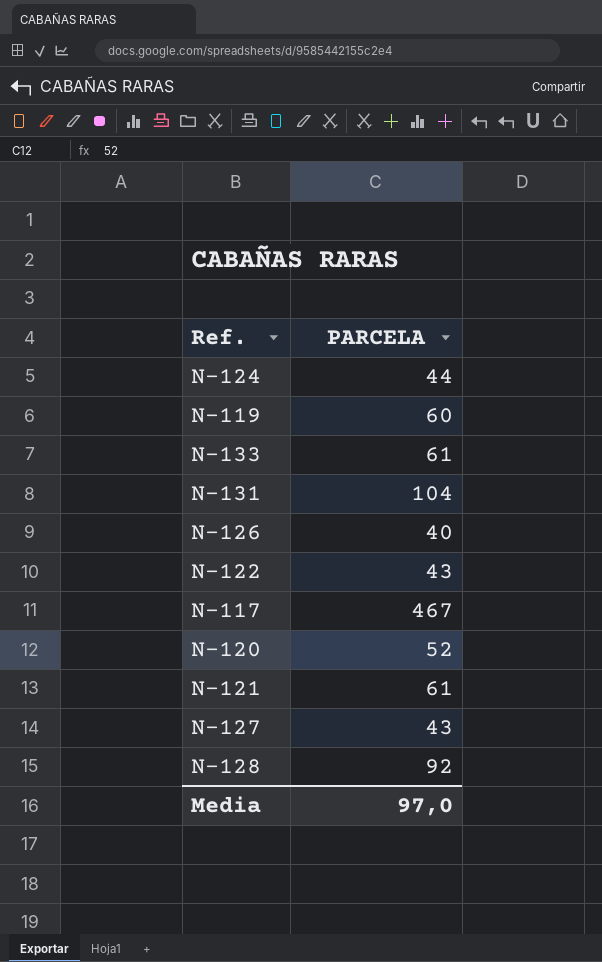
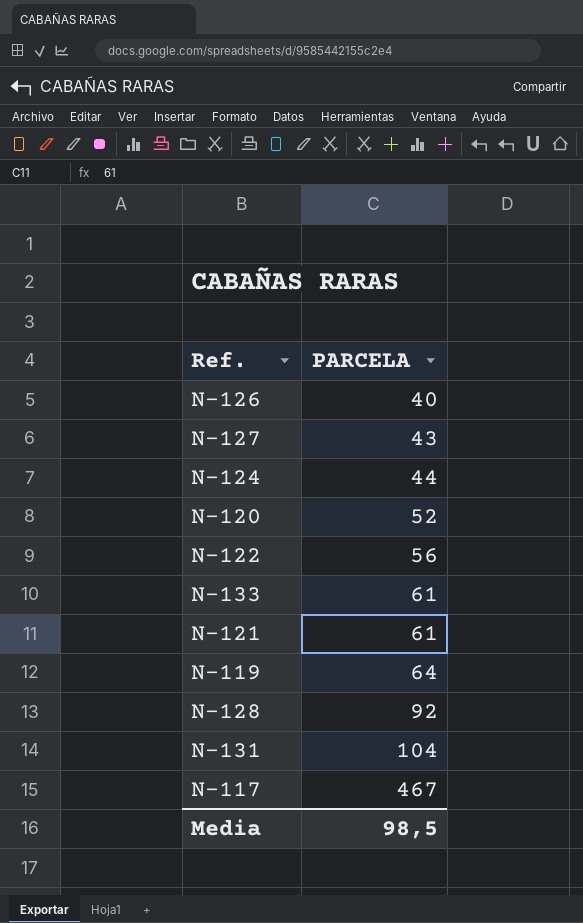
row order: none -> PARCELA ascending
N-122 | PARCELA: 43 -> 56
N-119 | PARCELA: 60 -> 64
Media | PARCELA: 97,0 -> 98,5

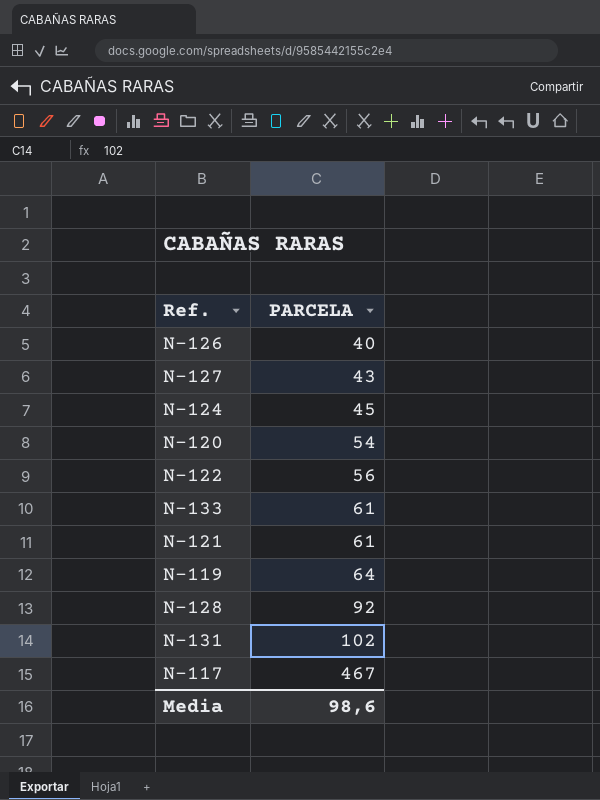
N-124 | PARCELA: 44 -> 45
N-120 | PARCELA: 52 -> 54
N-131 | PARCELA: 104 -> 102
Media | PARCELA: 98,5 -> 98,6

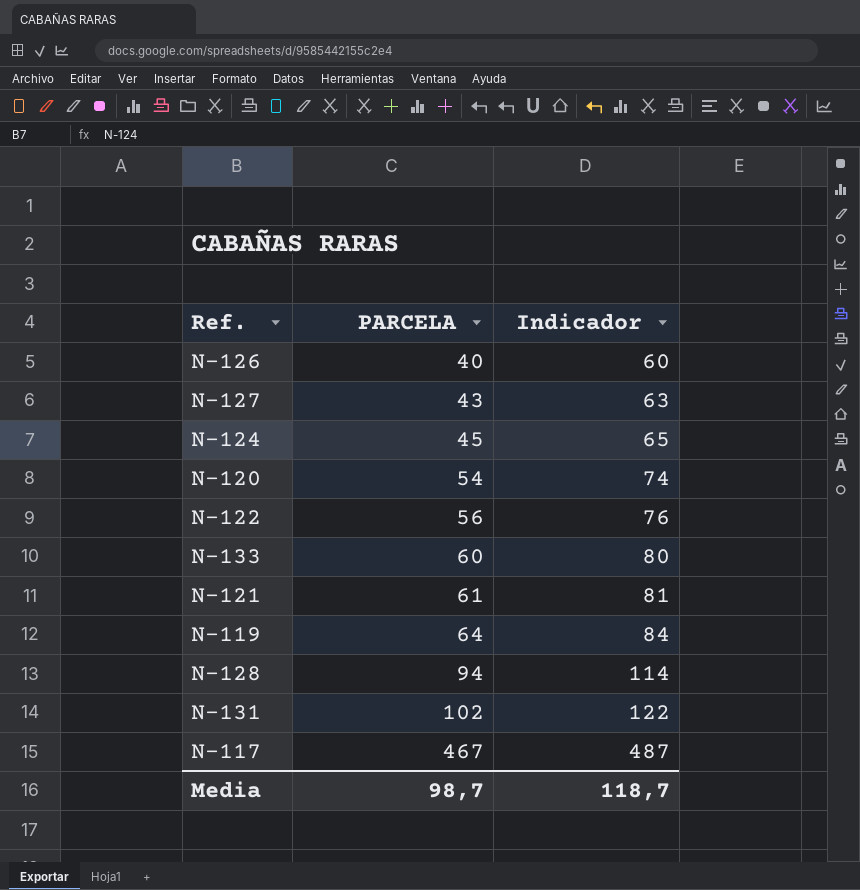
column Indicador | formula: none -> [PARCELA] + 20
N-133 | PARCELA: 61 -> 60
N-128 | PARCELA: 92 -> 94
Media | PARCELA: 98,6 -> 98,7

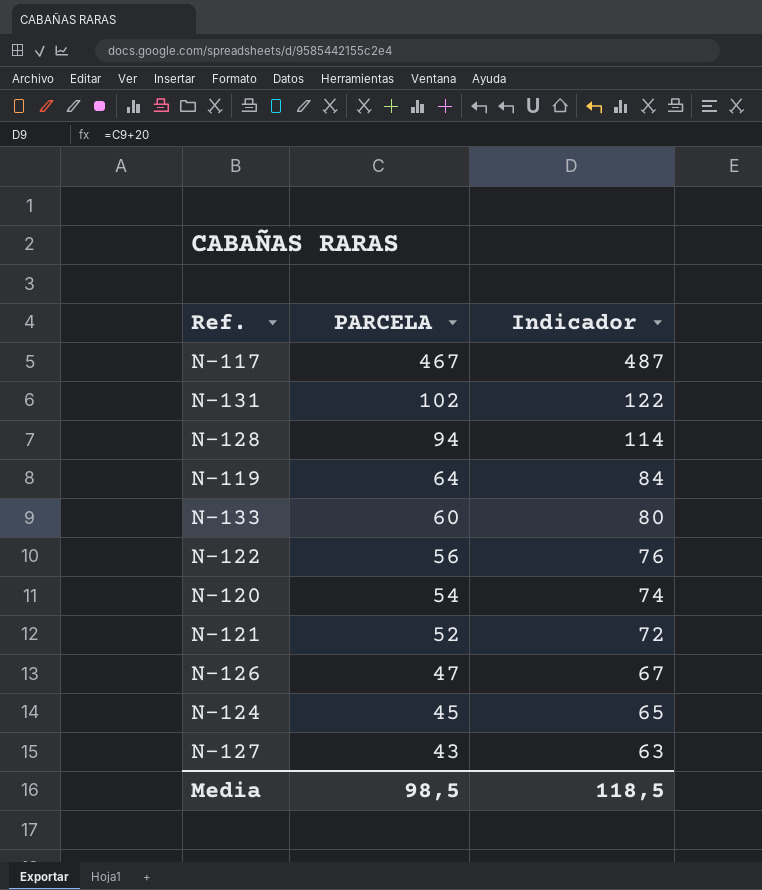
row order: PARCELA ascending -> PARCELA descending
N-121 | PARCELA: 61 -> 52
N-121 | Indicador: 81 -> 72
N-126 | PARCELA: 40 -> 47
N-126 | Indicador: 60 -> 67
Media | PARCELA: 98,7 -> 98,5
Media | Indicador: 118,7 -> 118,5

